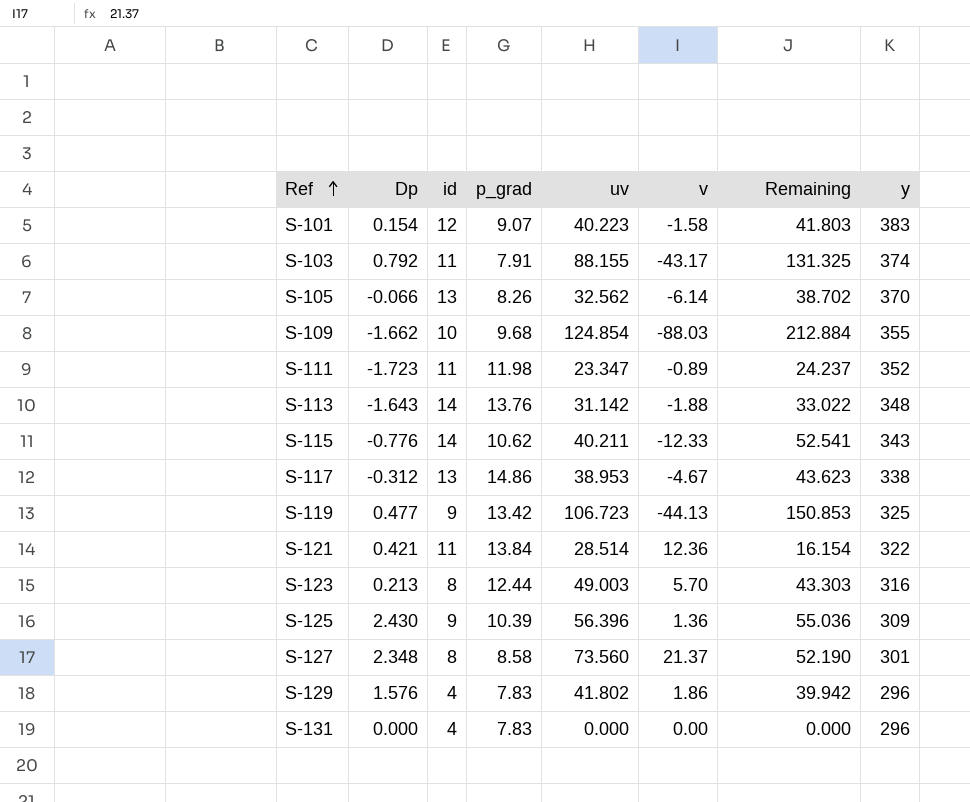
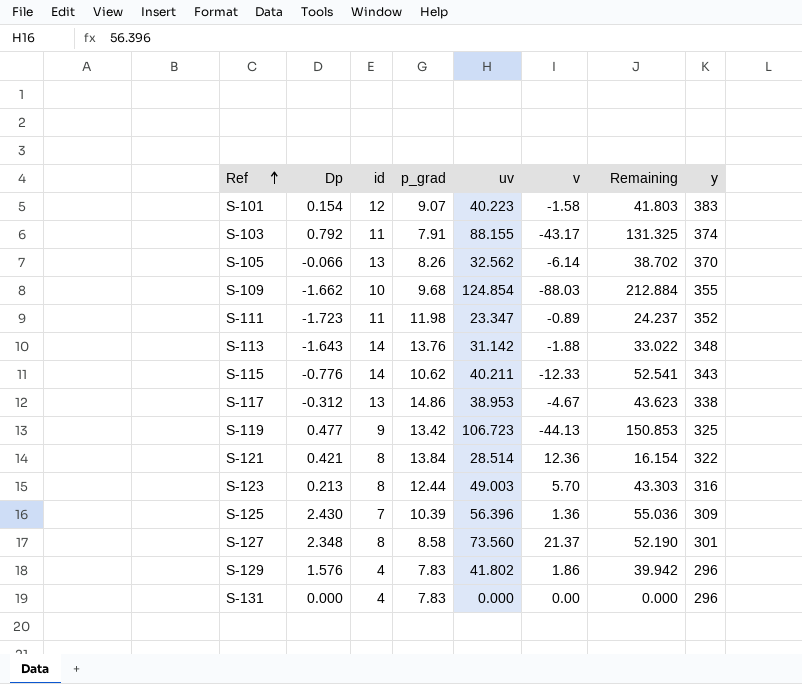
S-121 | id: 11 -> 8
S-125 | id: 9 -> 7

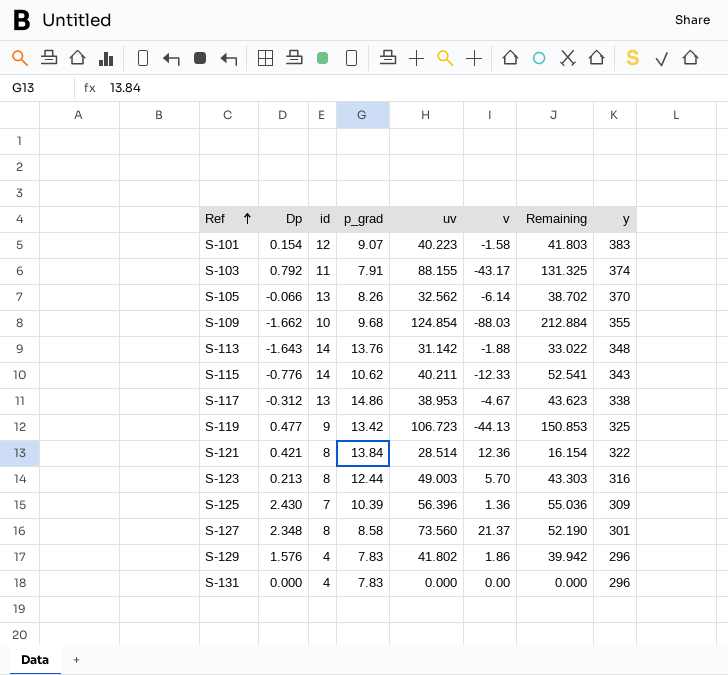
row S-111: -1.723 | 11 | 11.98 | 23.347 | -0.89 | 24.237 | 352 -> none

